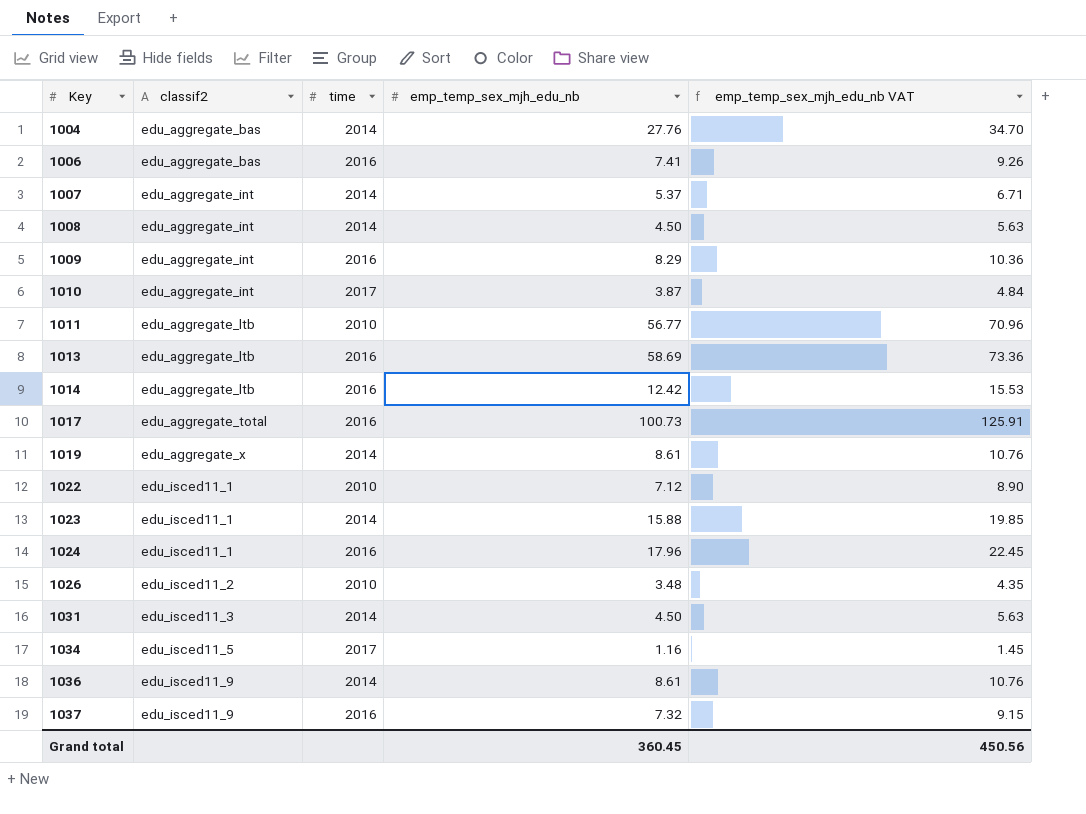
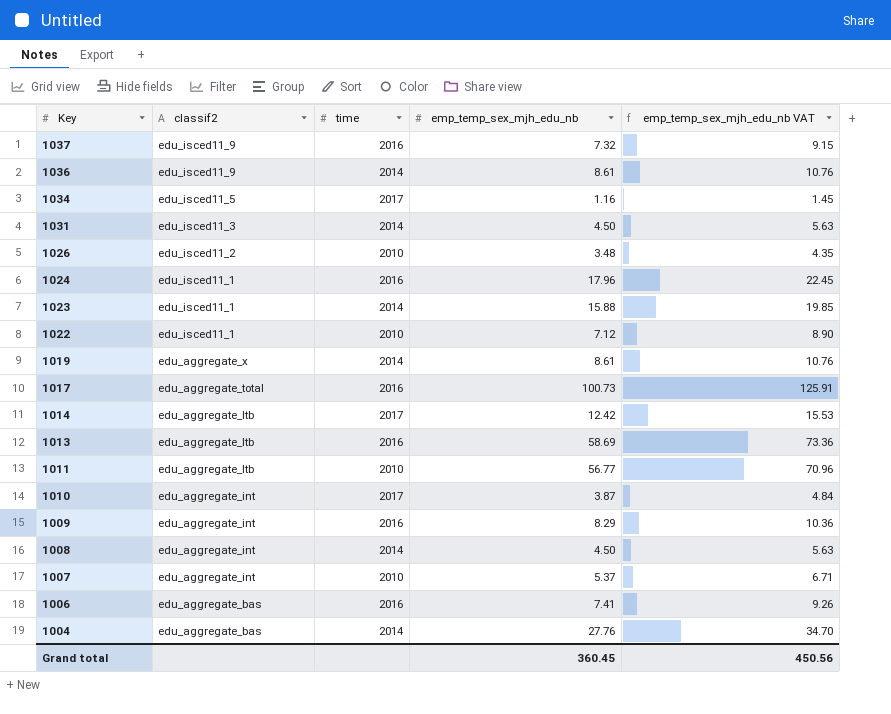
row order: Key ascending -> Key descending
1014 | time: 2016 -> 2017
1007 | time: 2014 -> 2010

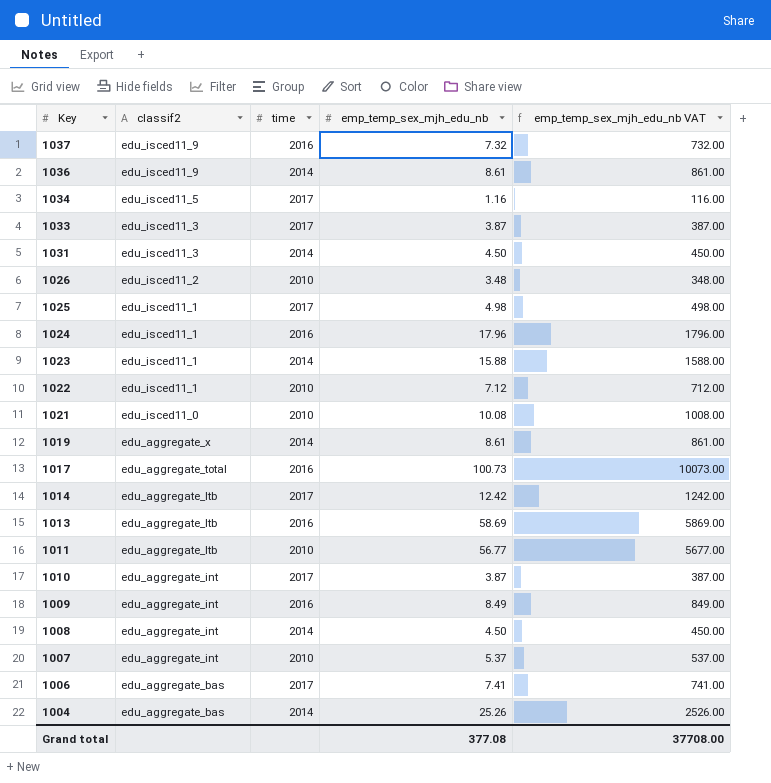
column emp_temp_sex_mjh_edu_nb VAT | formula: [emp_temp_sex_mjh_edu_nb] * 1.25 -> [emp_temp_sex_mjh_edu_nb] * 100
row 1033: none -> edu_isced11_3 | 2017 | 3.87 | 387.00
row 1025: none -> edu_isced11_1 | 2017 | 4.98 | 498.00
row 1021: none -> edu_isced11_0 | 2010 | 10.08 | 1008.00
1009 | emp_temp_sex_mjh_edu_nb: 8.29 -> 8.49
1006 | time: 2016 -> 2017
1004 | emp_temp_sex_mjh_edu_nb: 27.76 -> 25.26
Grand total | emp_temp_sex_mjh_edu_nb: 360.45 -> 377.08
Grand total | emp_temp_sex_mjh_edu_nb VAT: 450.56 -> 37708.00

